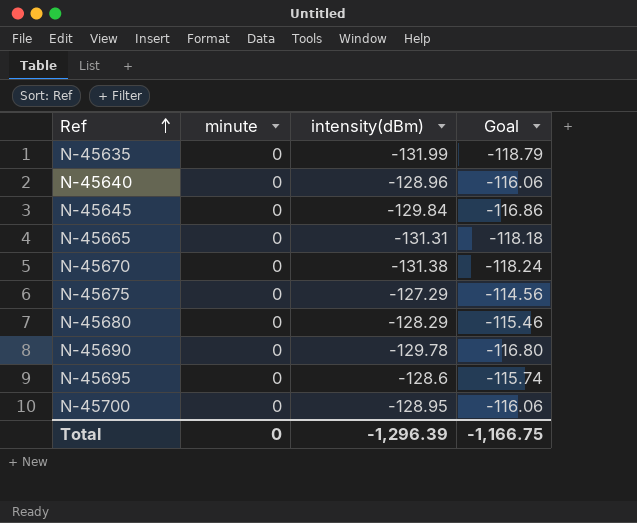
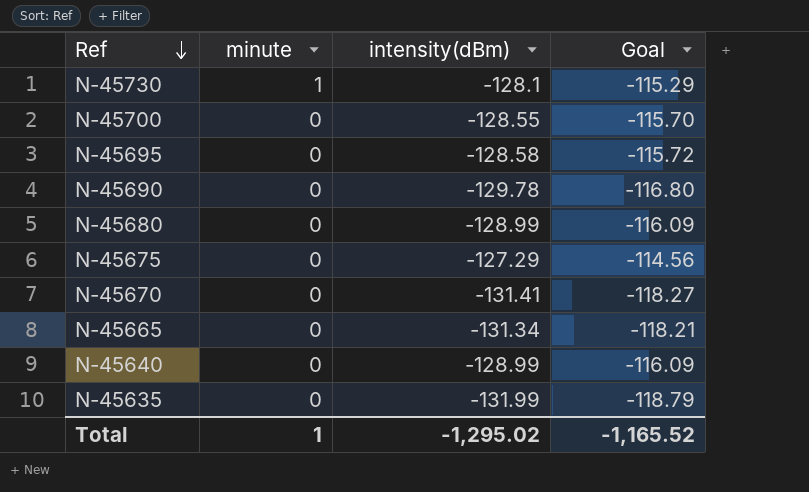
row order: Ref ascending -> Ref descending
row N-45645: 0 | -129.84 | -116.86 -> none
row N-45730: none -> 1 | -128.1 | -115.29
N-45700 | intensity(dBm): -128.95 -> -128.55
N-45700 | Goal: -116.06 -> -115.70
N-45695 | intensity(dBm): -128.6 -> -128.58
N-45695 | Goal: -115.74 -> -115.72
N-45680 | intensity(dBm): -128.29 -> -128.99
N-45680 | Goal: -115.46 -> -116.09
N-45670 | intensity(dBm): -131.38 -> -131.41
N-45670 | Goal: -118.24 -> -118.27
N-45665 | intensity(dBm): -131.31 -> -131.34
N-45665 | Goal: -118.18 -> -118.21
N-45640 | intensity(dBm): -128.96 -> -128.99
N-45640 | Goal: -116.06 -> -116.09
Total | minute: 0 -> 1
Total | intensity(dBm): -1,296.39 -> -1,295.02
Total | Goal: -1,166.75 -> -1,165.52

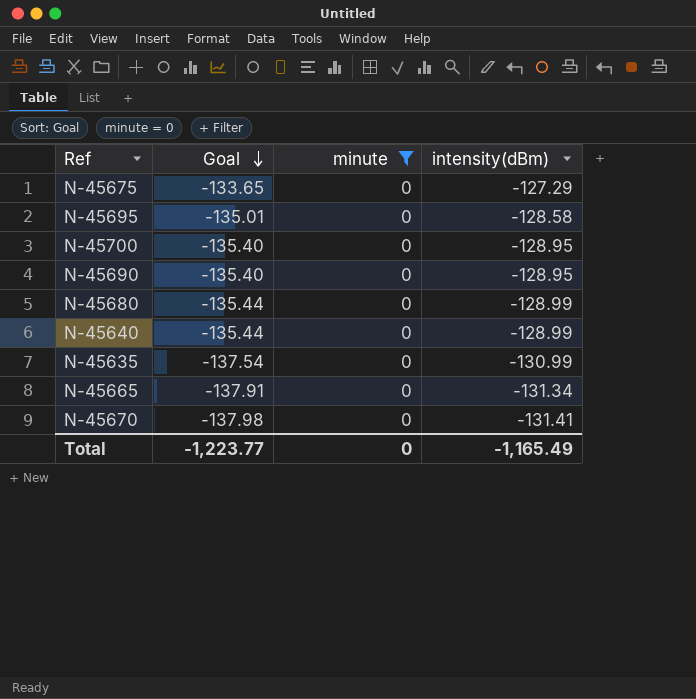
filter: none -> minute = 0
row order: Ref descending -> Goal descending
column Goal | formula: [intensity(dBm)] * 0.9 -> [intensity(dBm)] * 1.05
column Goal | position: 4 -> 2
N-45700 | intensity(dBm): -128.55 -> -128.95
N-45690 | intensity(dBm): -129.78 -> -128.95
N-45635 | intensity(dBm): -131.99 -> -130.99
Total | Goal: -1,165.52 -> -1,223.77
Total | minute: 1 -> 0
Total | intensity(dBm): -1,295.02 -> -1,165.49

